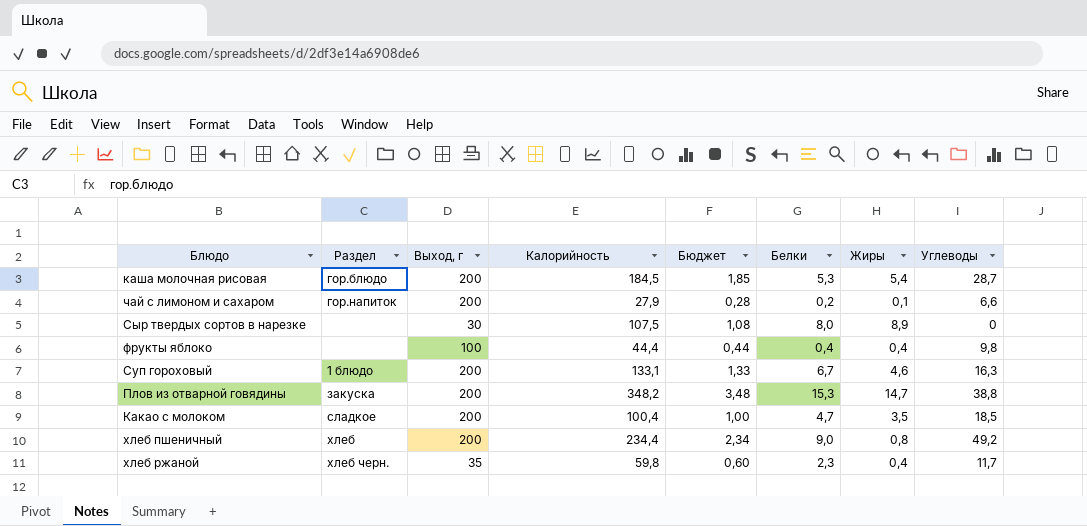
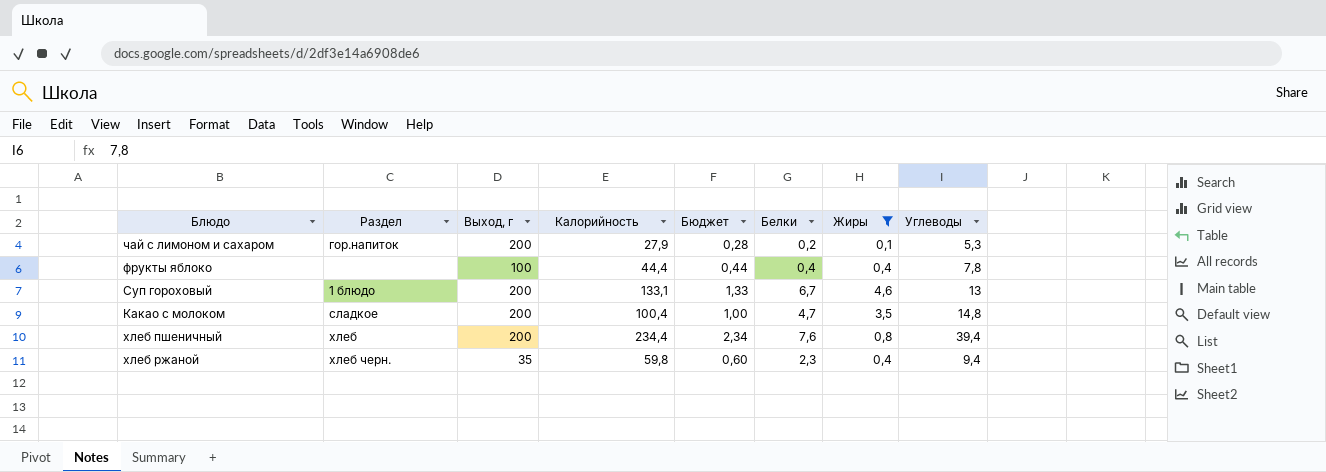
filter: none -> Жиры <= 4,6
чай с лимоном и сахаром | Углеводы: 6,6 -> 5,3
фрукты яблоко | Углеводы: 9,8 -> 7,8
Суп гороховый | Углеводы: 16,3 -> 13
Какао с молоком | Углеводы: 18,5 -> 14,8
хлеб пшеничный | Белки: 9,0 -> 7,6
хлеб пшеничный | Углеводы: 49,2 -> 39,4
хлеб ржаной | Углеводы: 11,7 -> 9,4

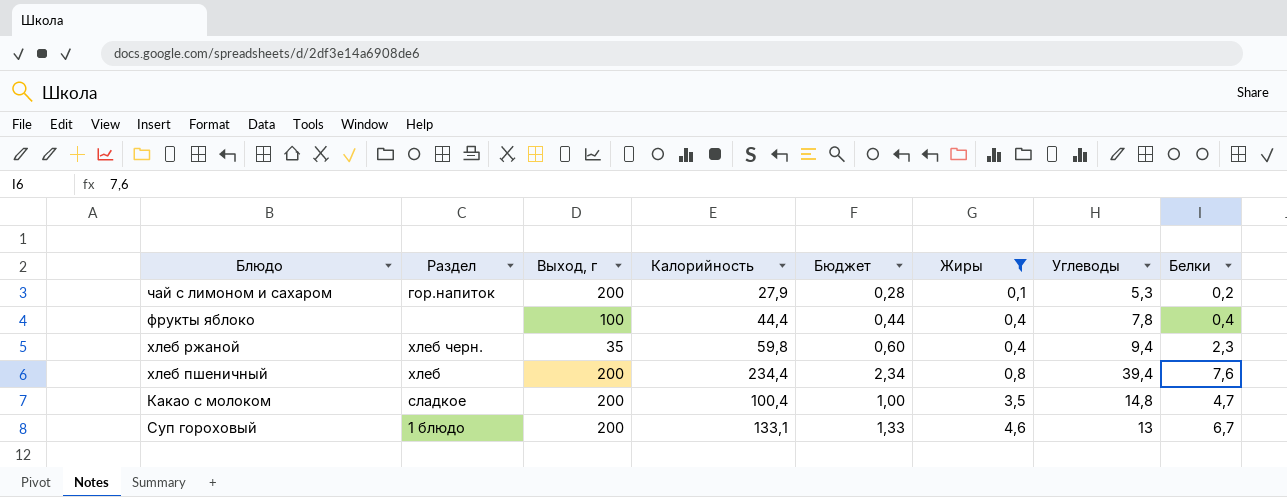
row order: none -> Жиры ascending
column Белки | position: 6 -> 8

